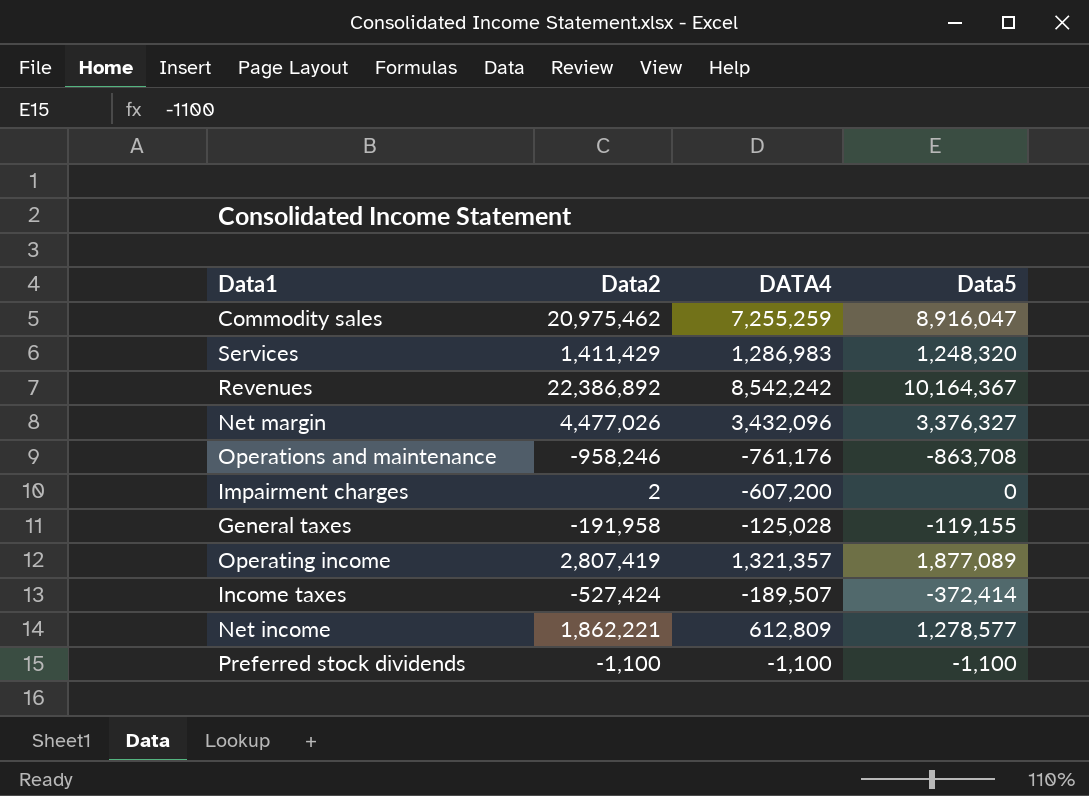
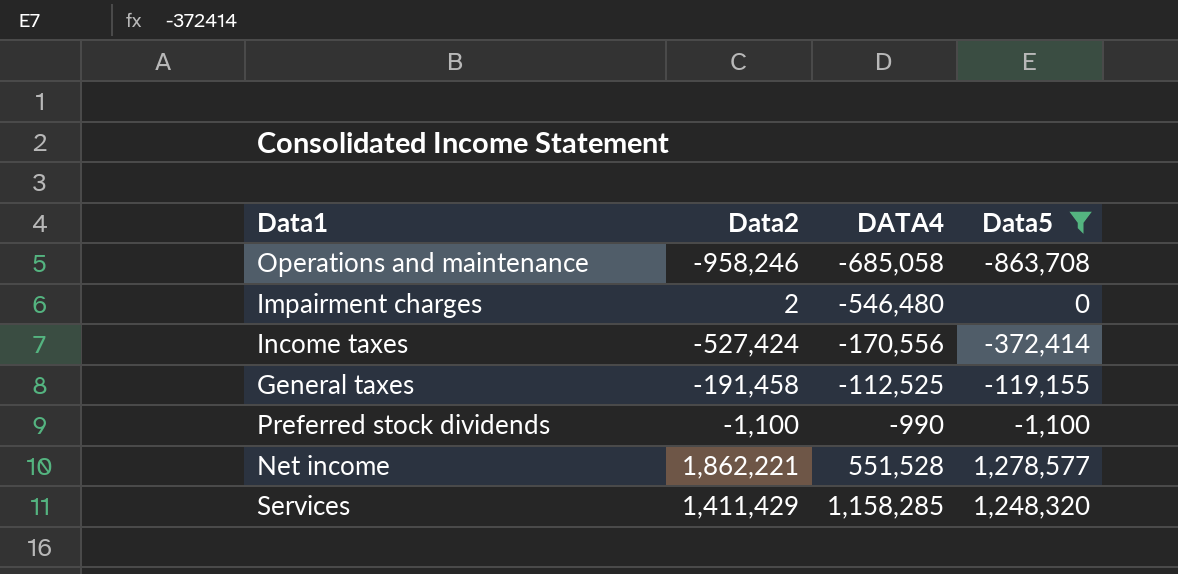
filter: none -> Data5 <= 1,278,577
row order: none -> DATA4 ascending
Operations and maintenance | DATA4: -761,176 -> -685,058
Impairment charges | DATA4: -607,200 -> -546,480
Income taxes | DATA4: -189,507 -> -170,556
General taxes | Data2: -191,958 -> -191,458
General taxes | DATA4: -125,028 -> -112,525
Preferred stock dividends | DATA4: -1,100 -> -990
Net income | DATA4: 612,809 -> 551,528
Services | DATA4: 1,286,983 -> 1,158,285

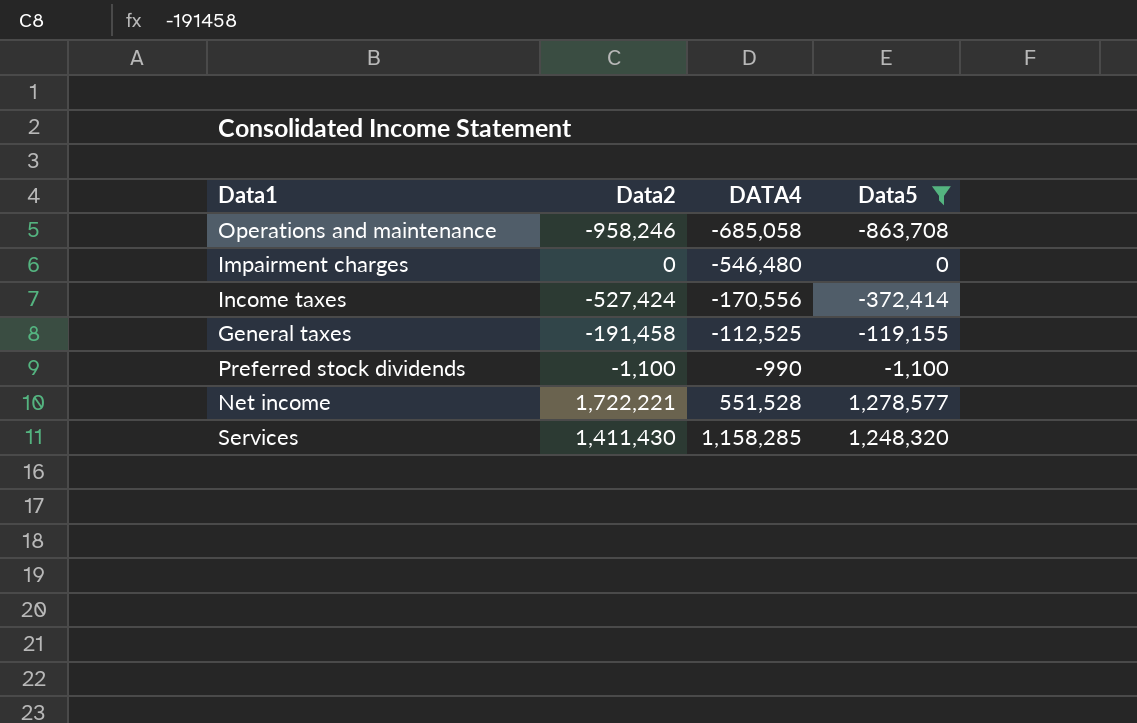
Impairment charges | Data2: 2 -> 0
Net income | Data2: 1,862,221 -> 1,722,221
Services | Data2: 1,411,429 -> 1,411,430

